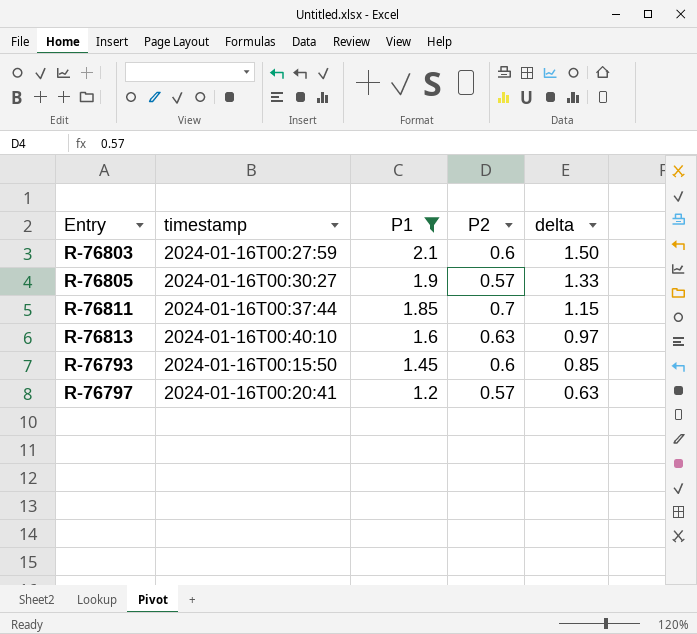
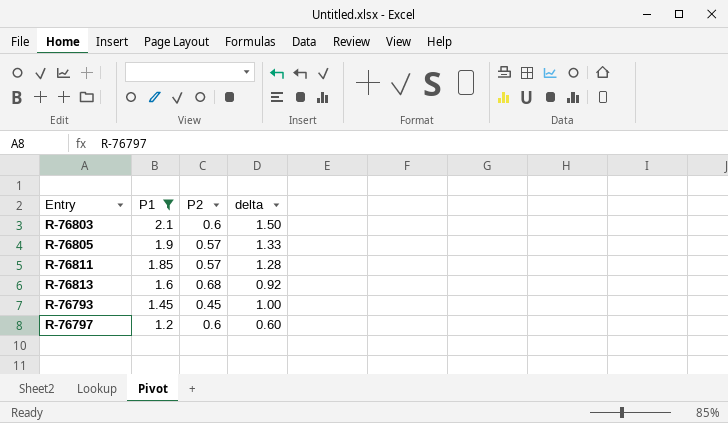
column timestamp | position: 2 -> none
R-76811 | P2: 0.7 -> 0.57
R-76811 | delta: 1.15 -> 1.28
R-76813 | P2: 0.63 -> 0.68
R-76813 | delta: 0.97 -> 0.92
R-76793 | P2: 0.6 -> 0.45
R-76793 | delta: 0.85 -> 1.00
R-76797 | P2: 0.57 -> 0.6
R-76797 | delta: 0.63 -> 0.60

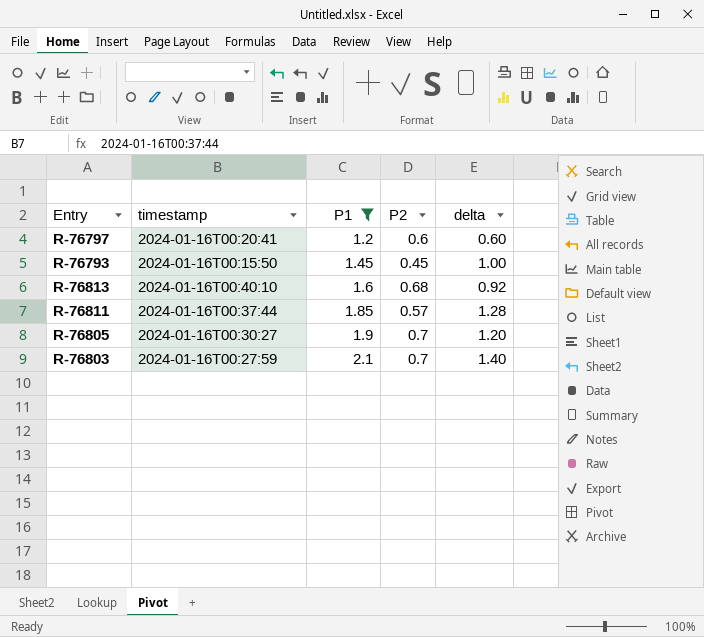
row order: P1 descending -> P1 ascending
column timestamp | position: none -> 2
R-76805 | P2: 0.57 -> 0.7
R-76805 | delta: 1.33 -> 1.20
R-76803 | P2: 0.6 -> 0.7
R-76803 | delta: 1.50 -> 1.40

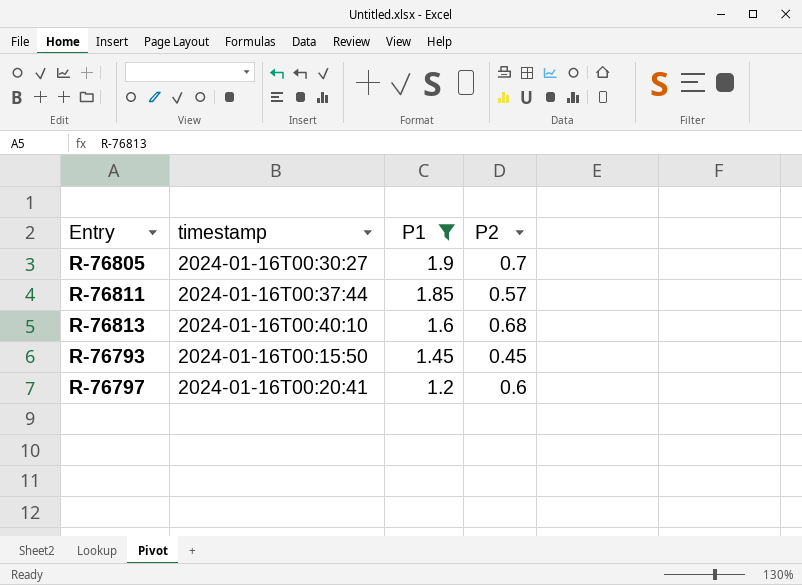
row order: P1 ascending -> P1 descending
column delta | formula: [P1] - [P2] -> none
row R-76803: 2024-01-16T00:27:59 | 2.1 | 0.7 | 1.40 -> none

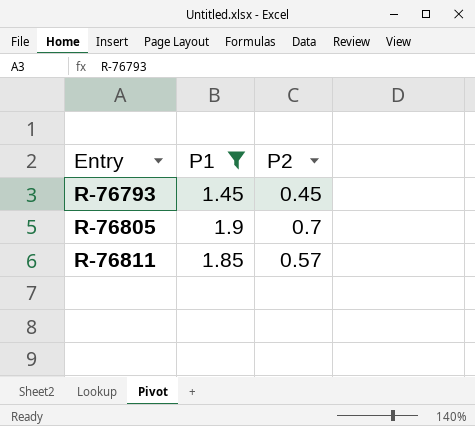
row order: P1 descending -> Entry ascending
column timestamp | position: 2 -> none
row R-76813: 2024-01-16T00:40:10 | 1.6 | 0.68 -> none
row R-76797: 2024-01-16T00:20:41 | 1.2 | 0.6 -> none

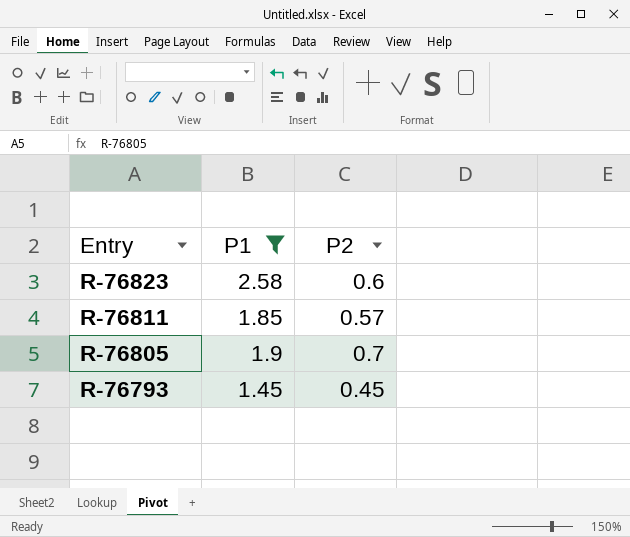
row order: Entry ascending -> Entry descending
row R-76823: none -> 2.58 | 0.6

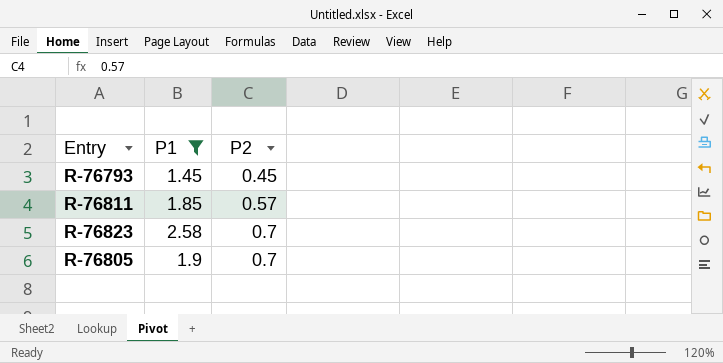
row order: Entry descending -> P2 ascending
R-76823 | P2: 0.6 -> 0.7

